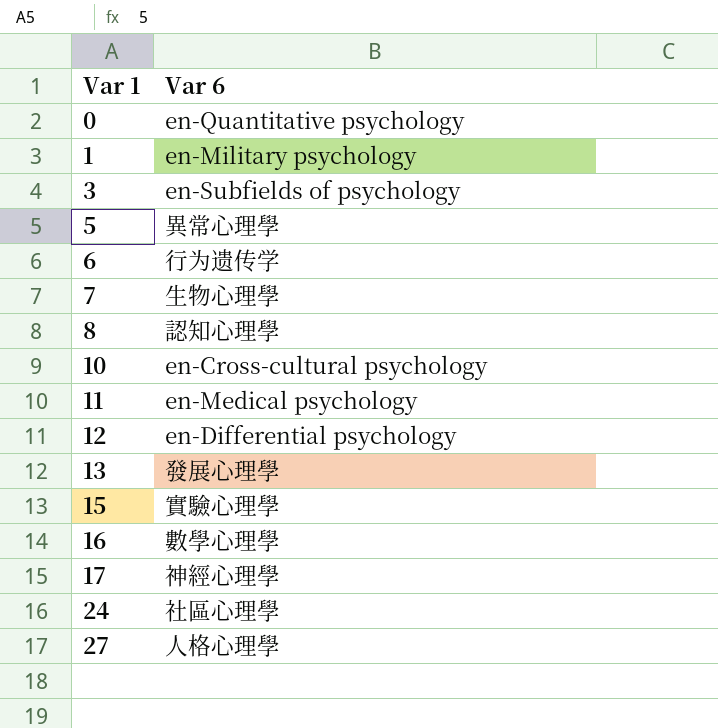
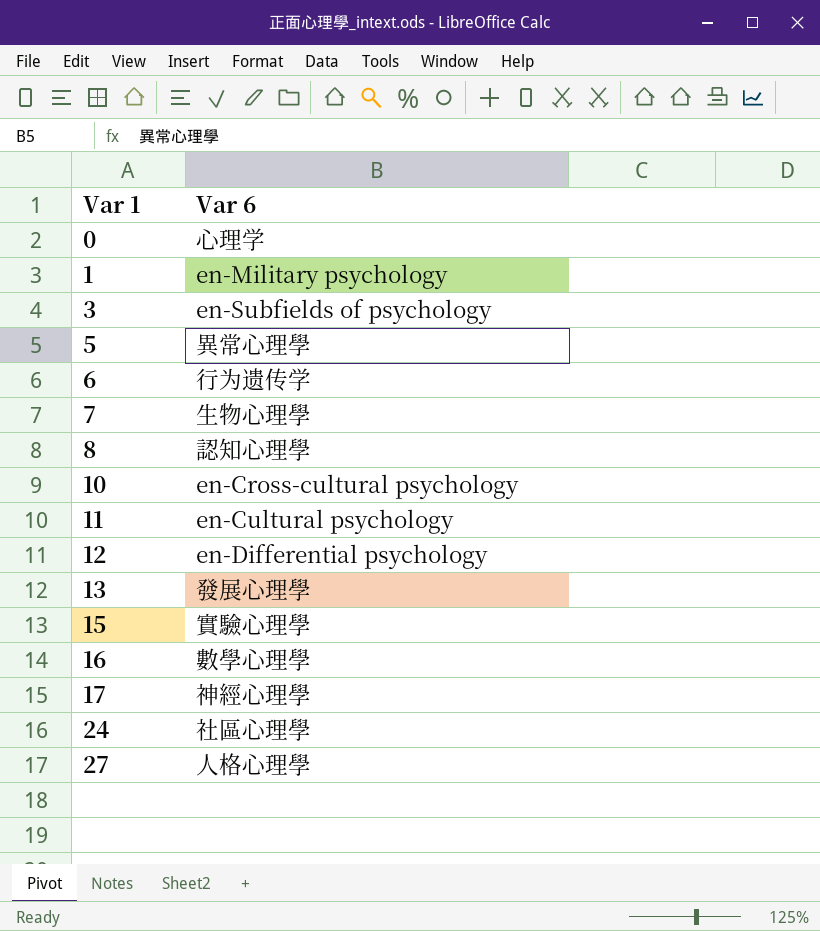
0 | Var 6: en-Quantitative psychology -> 心理学
11 | Var 6: en-Medical psychology -> en-Cultural psychology

